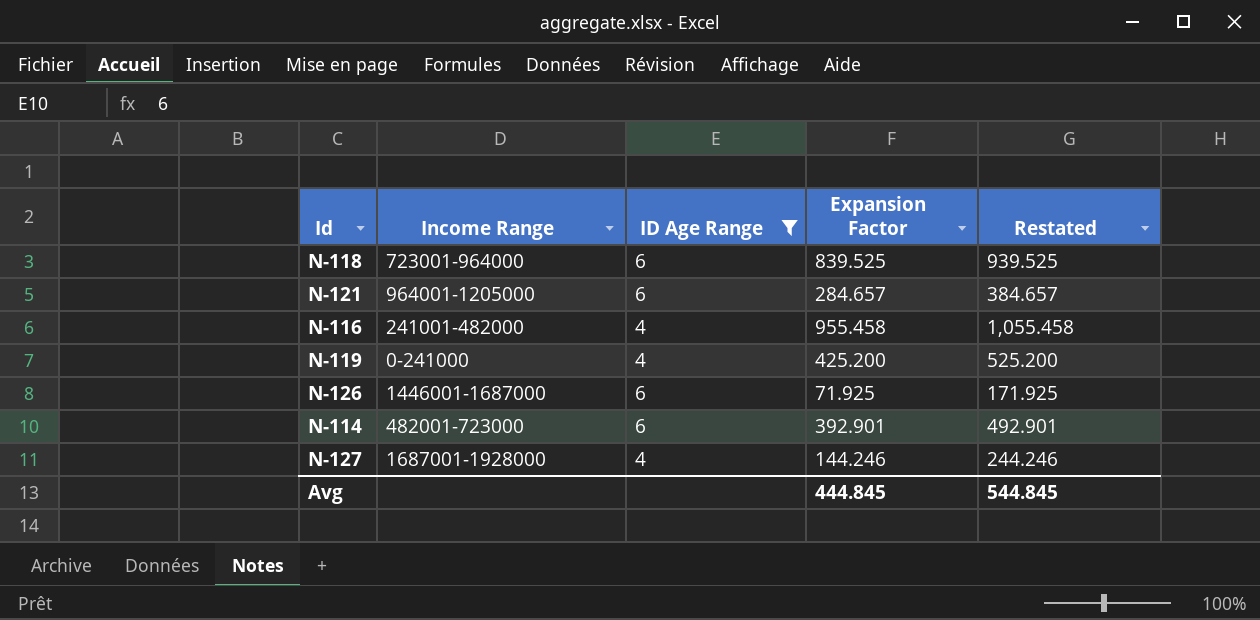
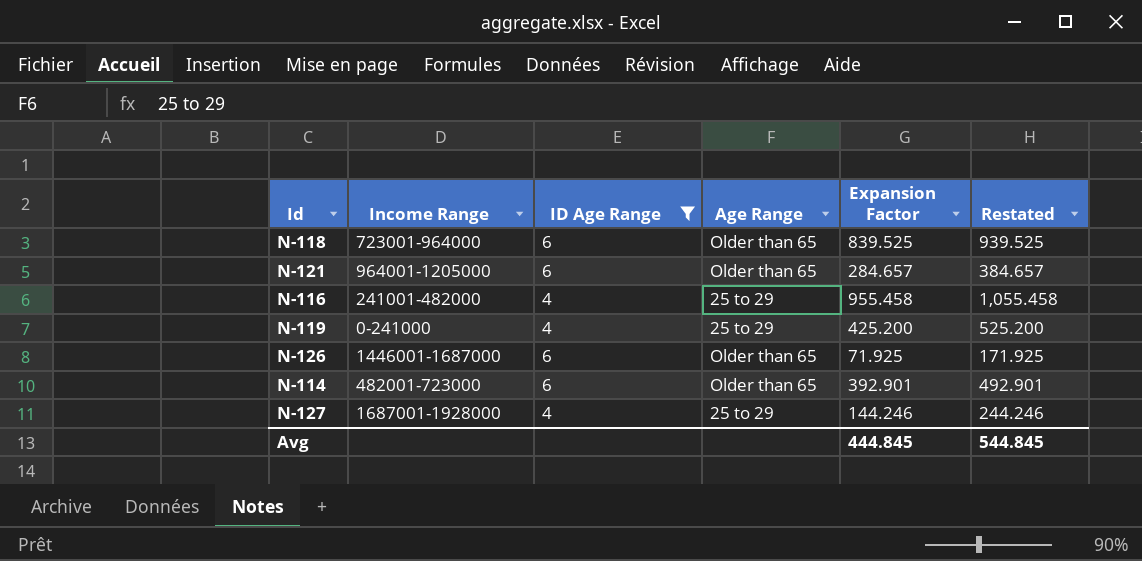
column Age Range | position: none -> 4

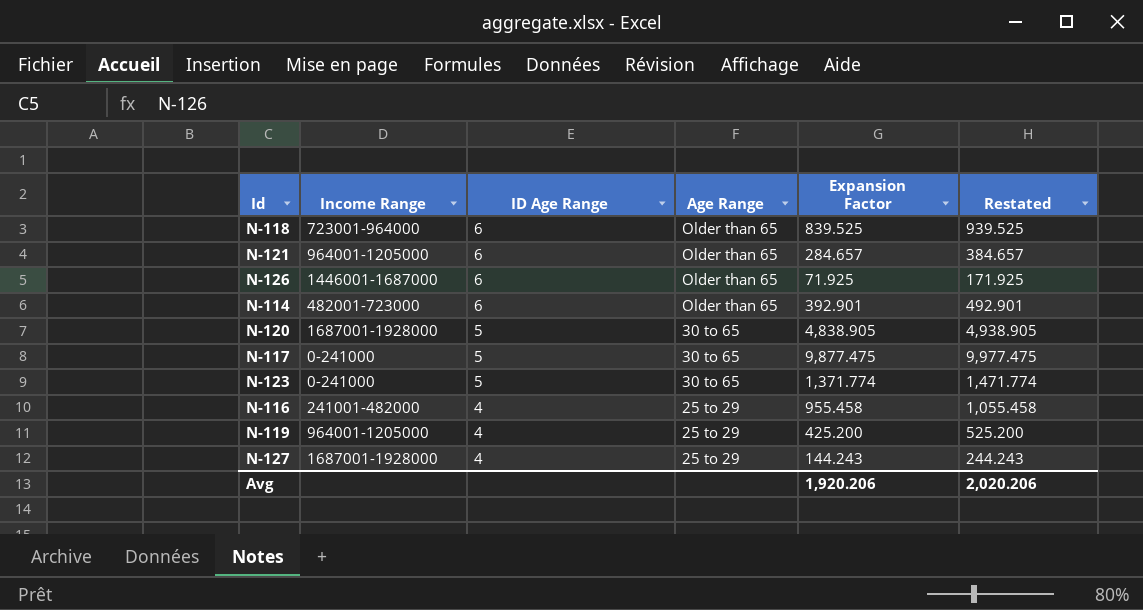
filter: ID Age Range != 5 -> none
row order: none -> ID Age Range descending
N-119 | Income Range: 0-241000 -> 964001-1205000
N-127 | Expansion Factor: 144.246 -> 144.243
N-127 | Restated: 244.246 -> 244.243
Avg | Expansion Factor: 444.845 -> 1,920.206
Avg | Restated: 544.845 -> 2,020.206

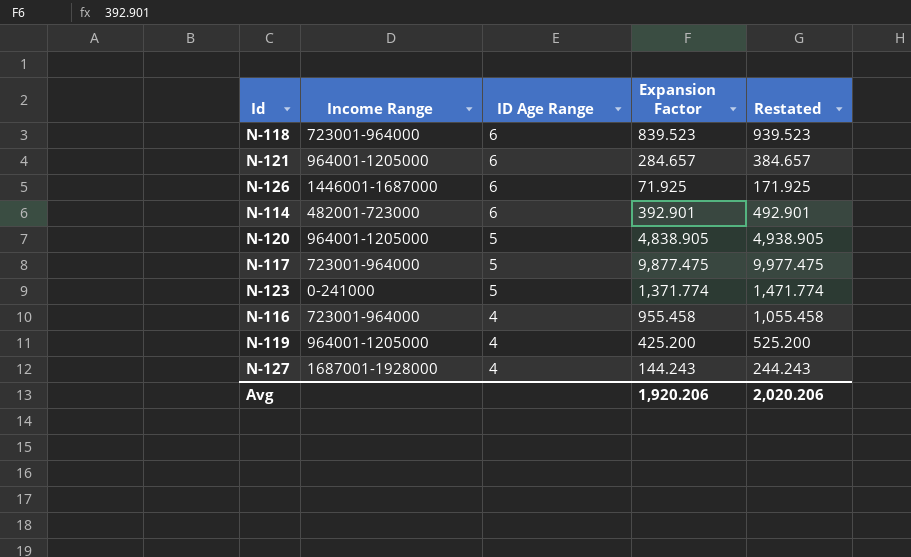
column Age Range | position: 4 -> none
N-118 | Expansion Factor: 839.525 -> 839.523
N-118 | Restated: 939.525 -> 939.523
N-120 | Income Range: 1687001-1928000 -> 964001-1205000
N-117 | Income Range: 0-241000 -> 723001-964000
N-116 | Income Range: 241001-482000 -> 723001-964000

